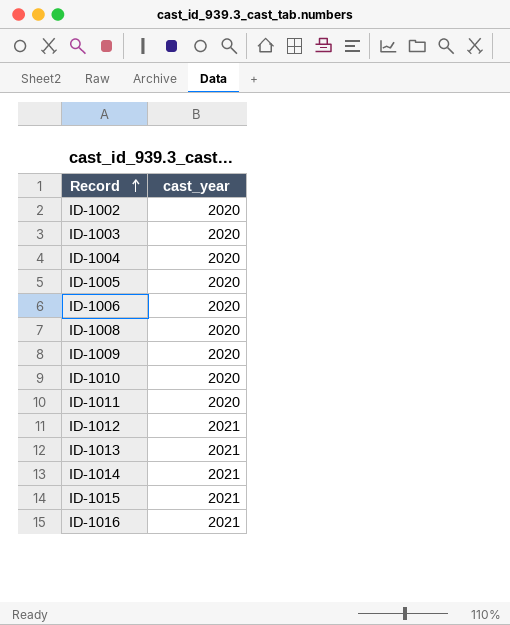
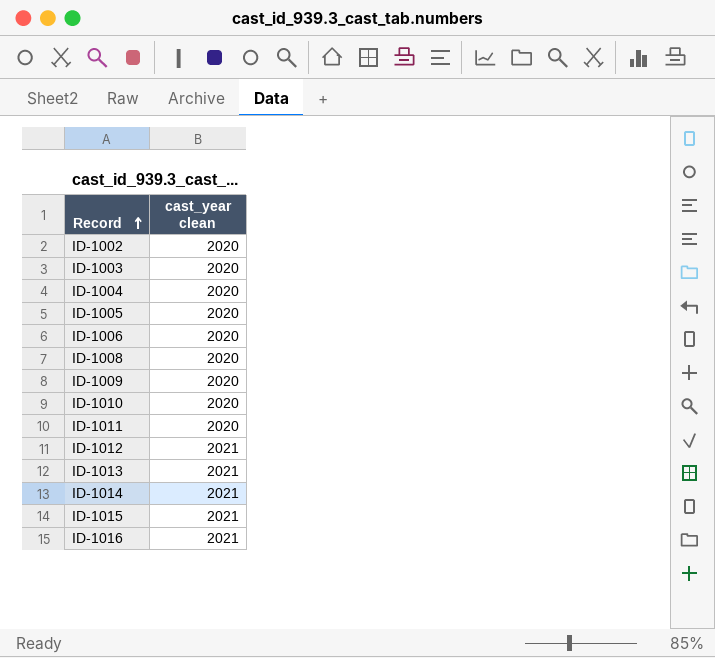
column name: cast_year -> cast_year clean

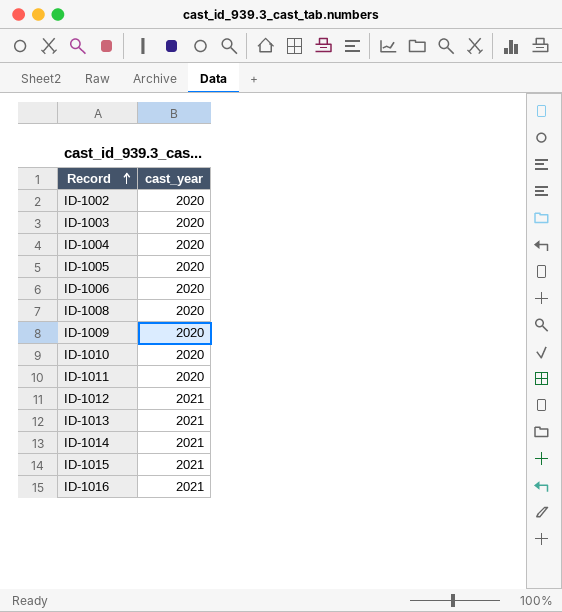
column name: cast_year clean -> cast_year

